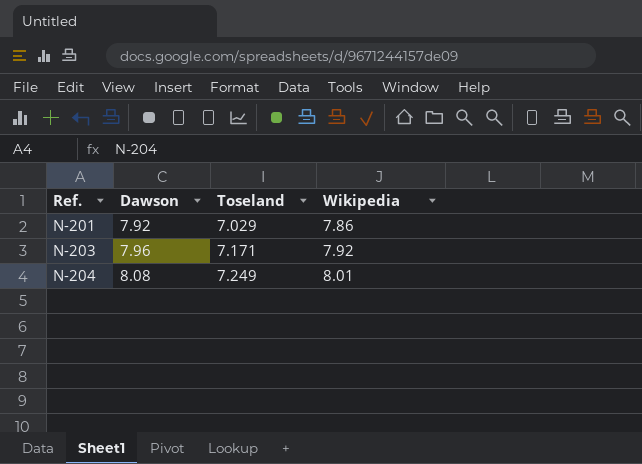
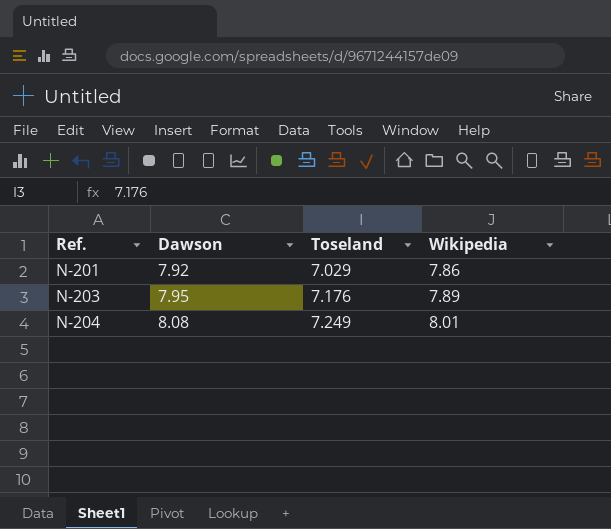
N-203 | Dawson: 7.96 -> 7.95
N-203 | Toseland: 7.171 -> 7.176
N-203 | Wikipedia: 7.92 -> 7.89

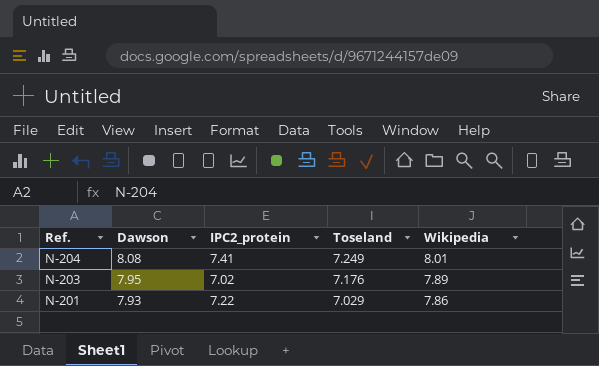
row order: Ref. ascending -> Ref. descending
column IPC2_protein | position: none -> 3
N-201 | Dawson: 7.92 -> 7.93

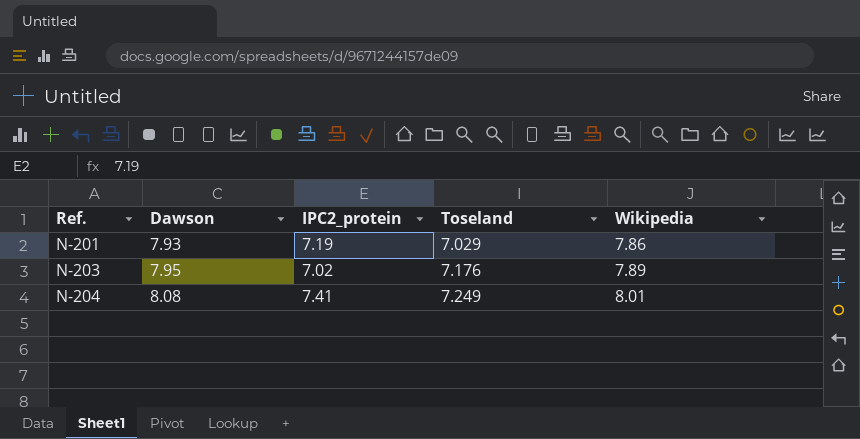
row order: Ref. descending -> Ref. ascending
N-201 | IPC2_protein: 7.22 -> 7.19

